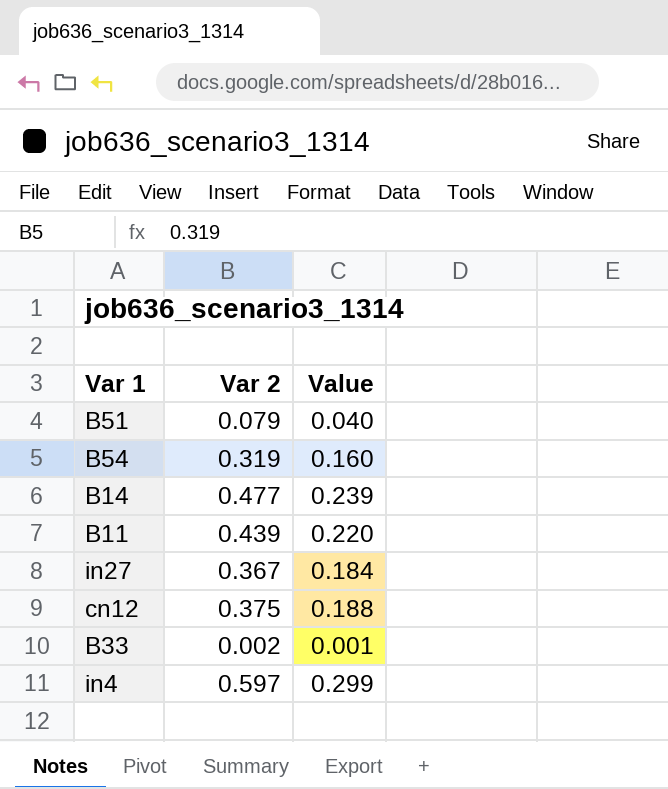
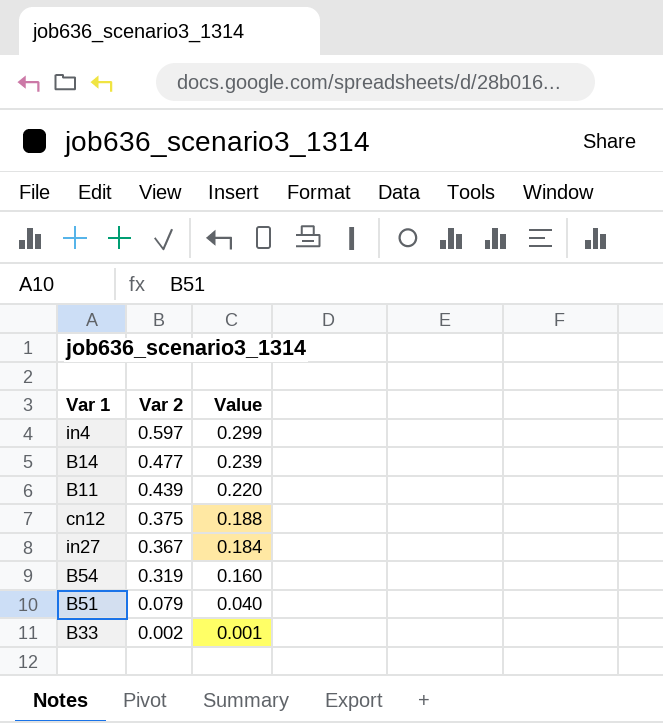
row order: none -> Var 2 descending

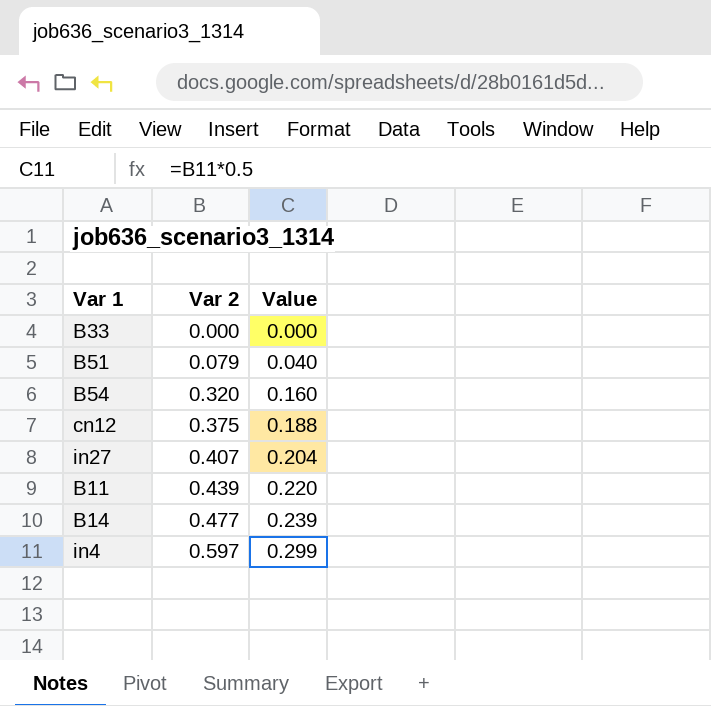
row order: Var 2 descending -> Var 2 ascending
B33 | Var 2: 0.002 -> 0.000
B33 | Value: 0.001 -> 0.000
B54 | Var 2: 0.319 -> 0.320
in27 | Var 2: 0.367 -> 0.407
in27 | Value: 0.184 -> 0.204

